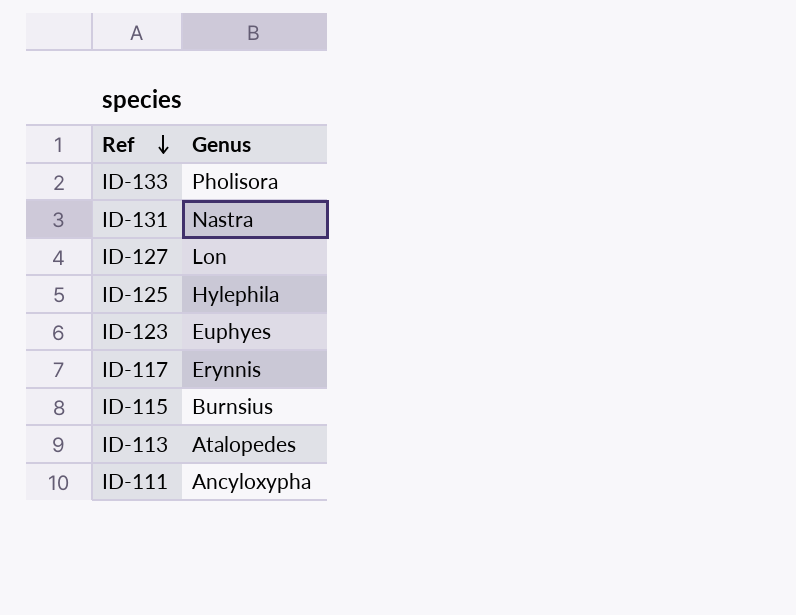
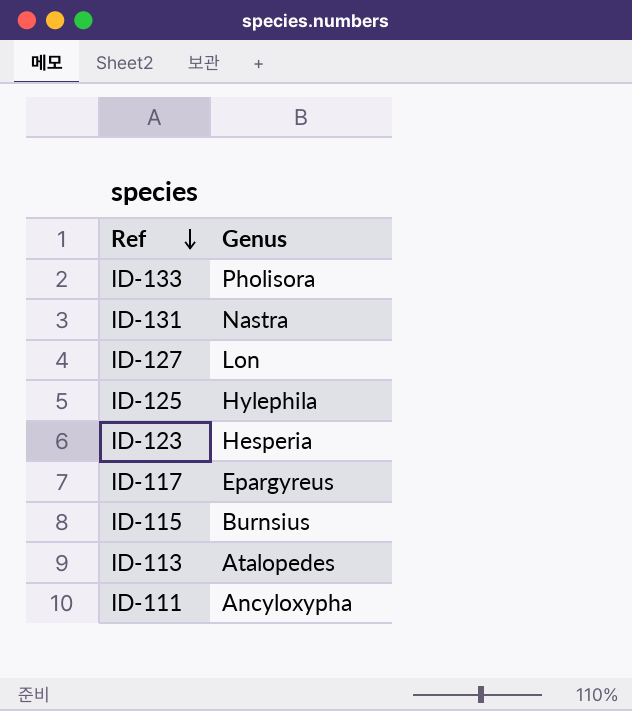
ID-123 | Genus: Euphyes -> Hesperia
ID-117 | Genus: Erynnis -> Epargyreus

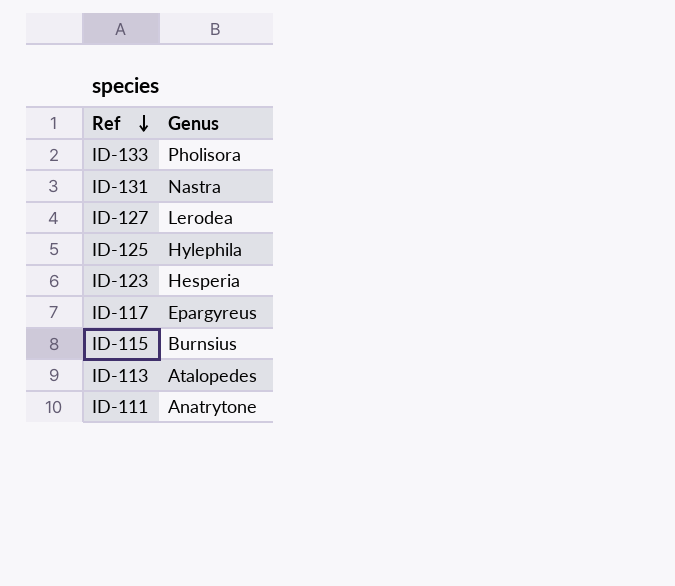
ID-127 | Genus: Lon -> Lerodea
ID-111 | Genus: Ancyloxypha -> Anatrytone

